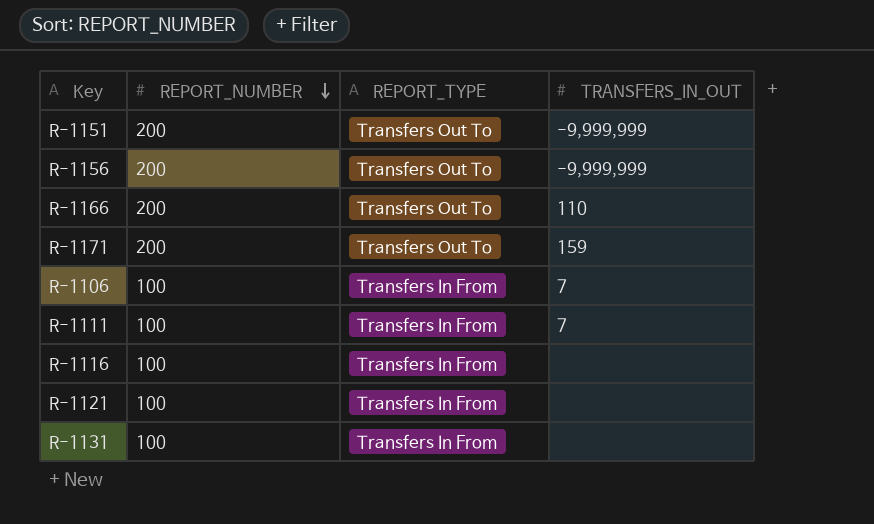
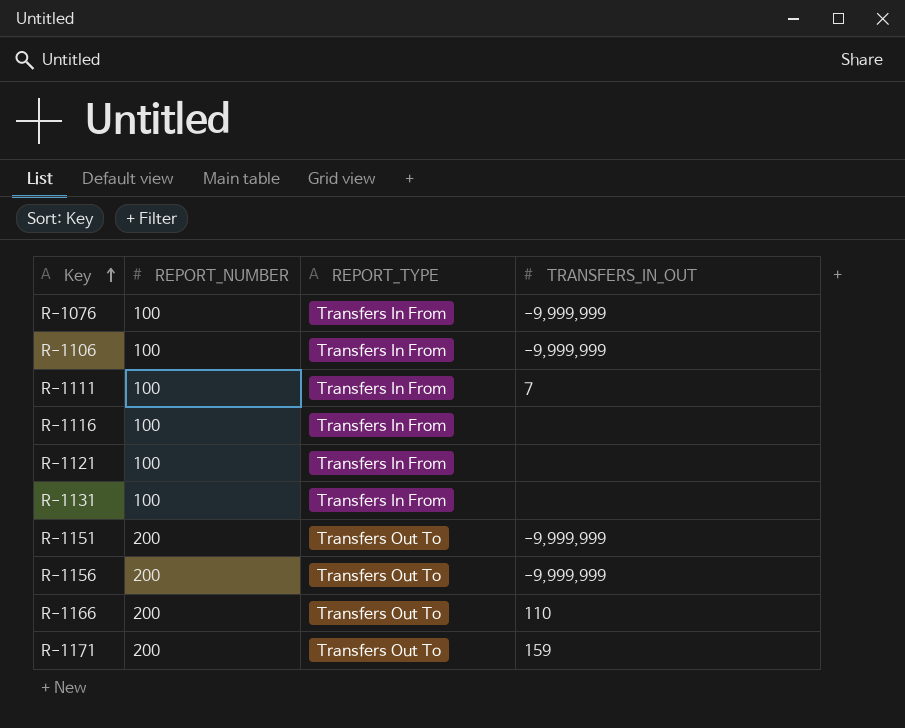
row order: REPORT_NUMBER descending -> Key ascending
row R-1076: none -> 100 | Transfers In From | -9,999,999
R-1106 | TRANSFERS_IN_OUT: 7 -> -9,999,999

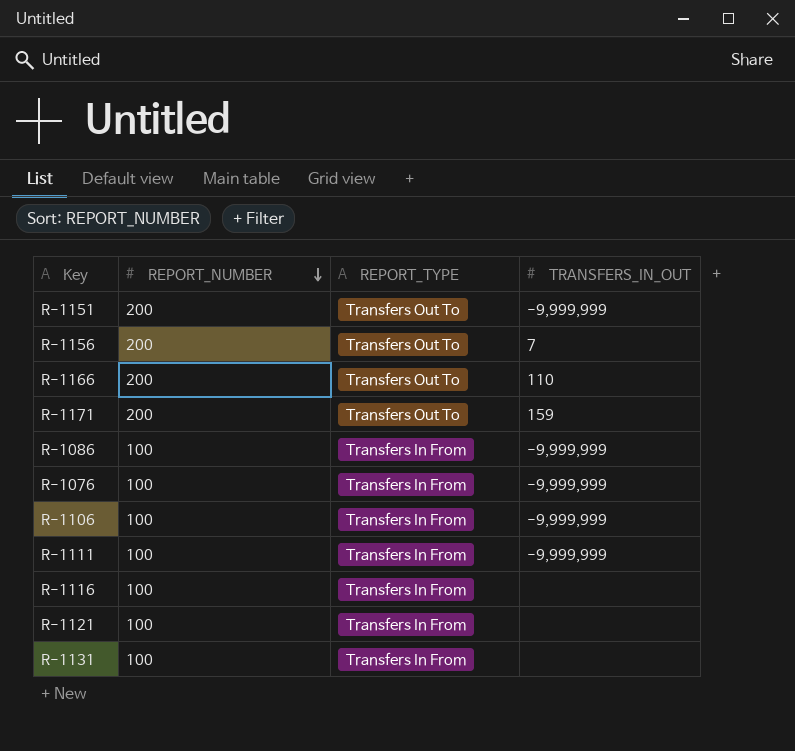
row order: Key ascending -> REPORT_NUMBER descending
R-1156 | TRANSFERS_IN_OUT: -9,999,999 -> 7
row R-1086: none -> 100 | Transfers In From | -9,999,999
R-1111 | TRANSFERS_IN_OUT: 7 -> -9,999,999

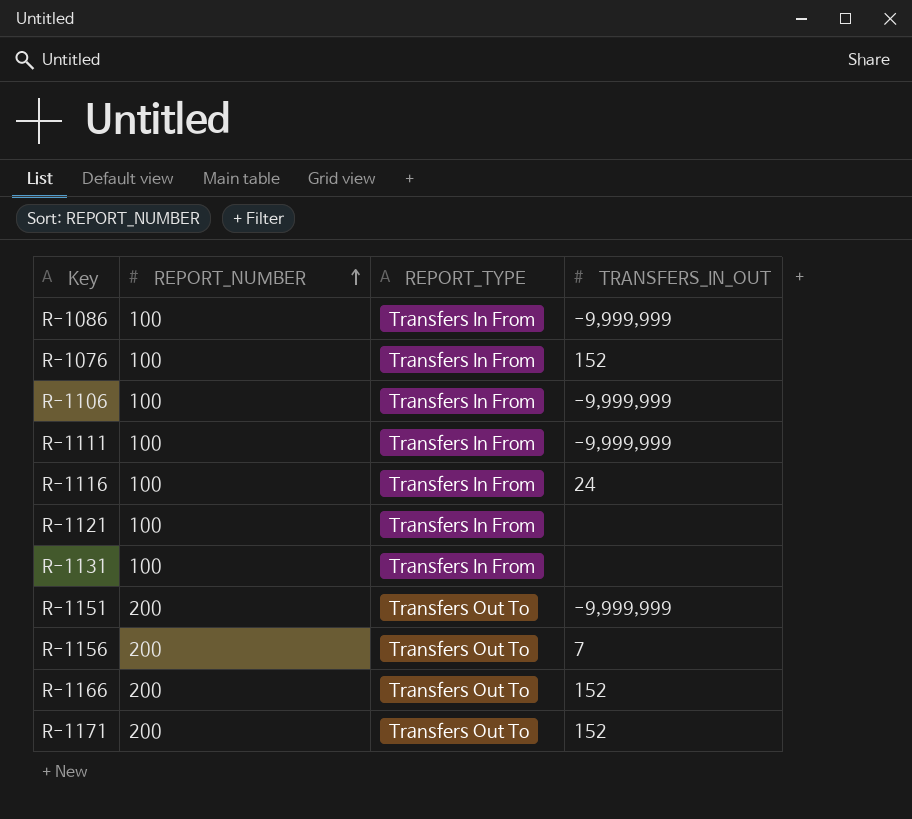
row order: REPORT_NUMBER descending -> REPORT_NUMBER ascending
R-1076 | TRANSFERS_IN_OUT: -9,999,999 -> 152
R-1116 | TRANSFERS_IN_OUT: none -> 24
R-1166 | TRANSFERS_IN_OUT: 110 -> 152
R-1171 | TRANSFERS_IN_OUT: 159 -> 152

